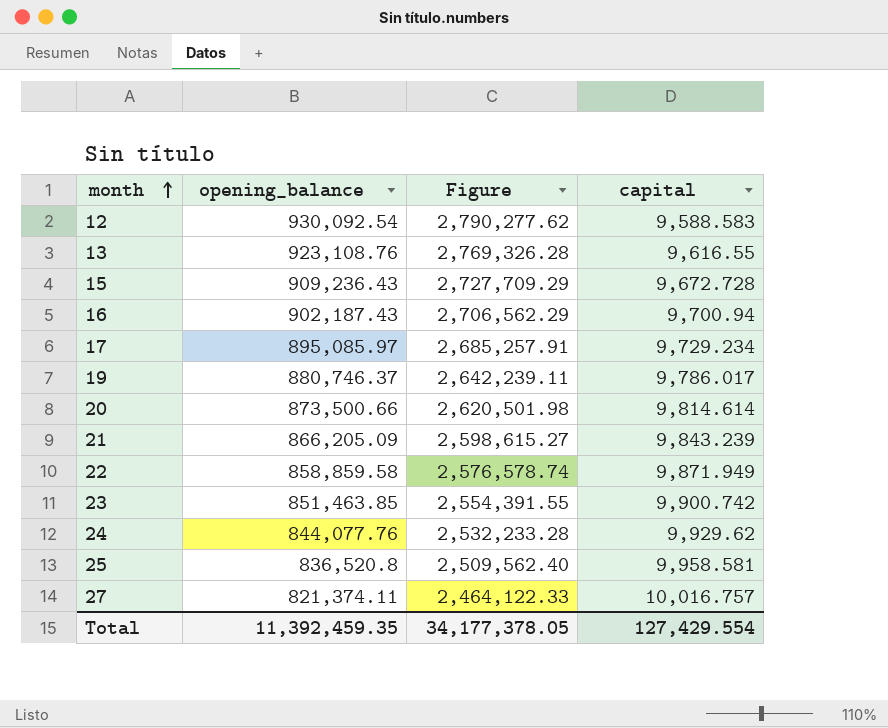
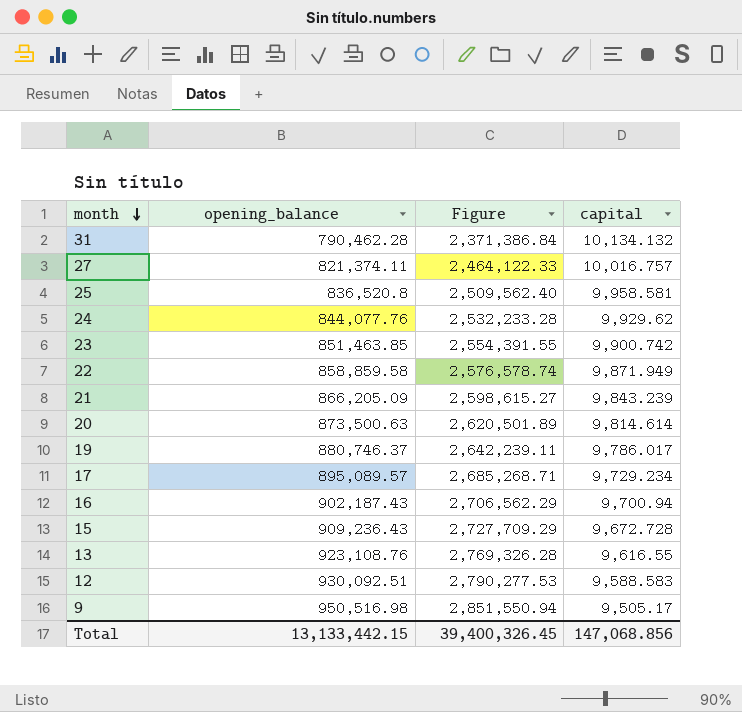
row order: month ascending -> month descending
row 31: none -> 790,462.28 | 2,371,386.84 | 10,134.132
20 | opening_balance: 873,500.66 -> 873,500.63
20 | Figure: 2,620,501.98 -> 2,620,501.89
17 | opening_balance: 895,085.97 -> 895,089.57
17 | Figure: 2,685,257.91 -> 2,685,268.71
12 | opening_balance: 930,092.54 -> 930,092.51
12 | Figure: 2,790,277.62 -> 2,790,277.53
row 9: none -> 950,516.98 | 2,851,550.94 | 9,505.17
Total | opening_balance: 11,392,459.35 -> 13,133,442.15
Total | Figure: 34,177,378.05 -> 39,400,326.45
Total | capital: 127,429.554 -> 147,068.856

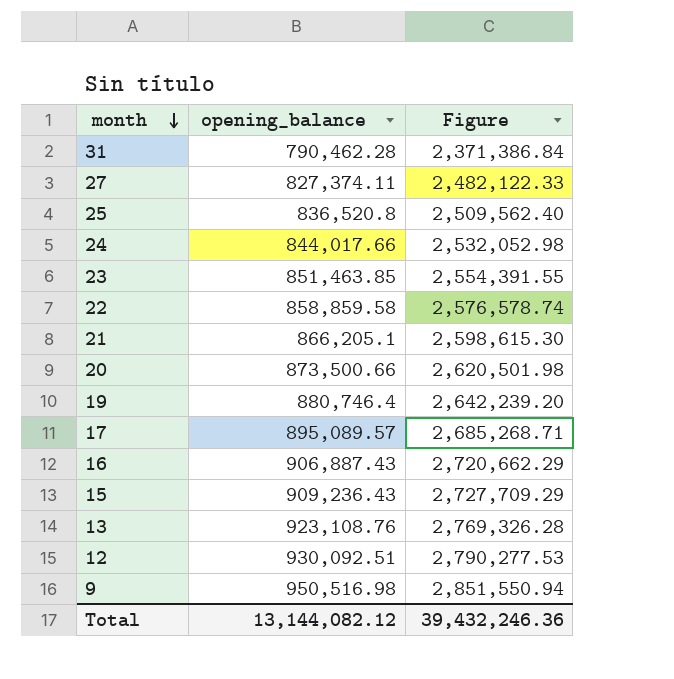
column capital | position: 4 -> none
27 | opening_balance: 821,374.11 -> 827,374.11
27 | Figure: 2,464,122.33 -> 2,482,122.33
24 | opening_balance: 844,077.76 -> 844,017.66
24 | Figure: 2,532,233.28 -> 2,532,052.98
21 | opening_balance: 866,205.09 -> 866,205.1
21 | Figure: 2,598,615.27 -> 2,598,615.30
20 | opening_balance: 873,500.63 -> 873,500.66
20 | Figure: 2,620,501.89 -> 2,620,501.98
19 | opening_balance: 880,746.37 -> 880,746.4
19 | Figure: 2,642,239.11 -> 2,642,239.20
16 | opening_balance: 902,187.43 -> 906,887.43
16 | Figure: 2,706,562.29 -> 2,720,662.29
Total | opening_balance: 13,133,442.15 -> 13,144,082.12
Total | Figure: 39,400,326.45 -> 39,432,246.36

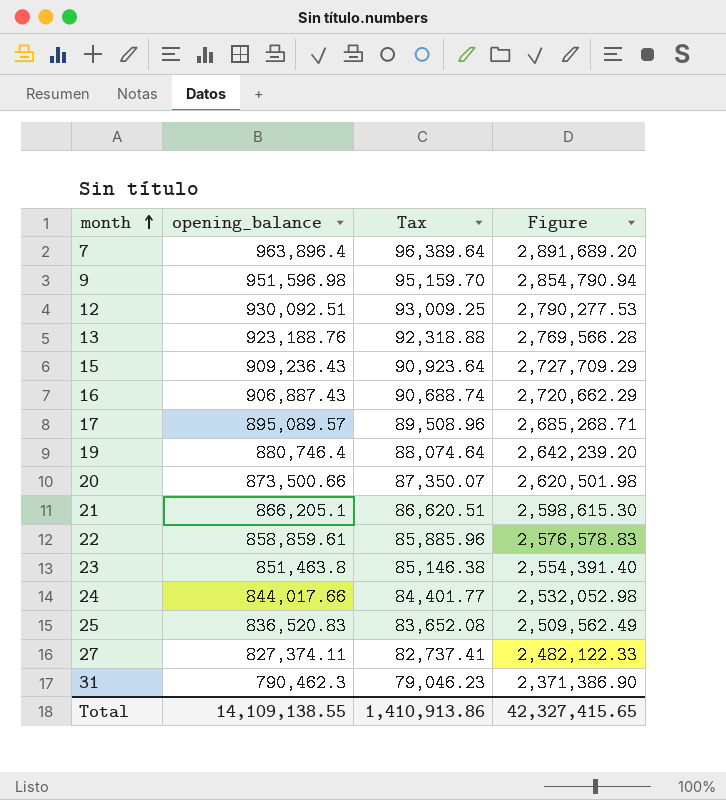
row order: month descending -> month ascending
column Tax | formula: none -> [opening_balance] * 0.1
row 7: none -> 963,896.4 | 96,389.64 | 2,891,689.20
9 | opening_balance: 950,516.98 -> 951,596.98
9 | Figure: 2,851,550.94 -> 2,854,790.94
13 | opening_balance: 923,108.76 -> 923,188.76
13 | Figure: 2,769,326.28 -> 2,769,566.28
22 | opening_balance: 858,859.58 -> 858,859.61
22 | Figure: 2,576,578.74 -> 2,576,578.83
23 | opening_balance: 851,463.85 -> 851,463.8
23 | Figure: 2,554,391.55 -> 2,554,391.40
25 | opening_balance: 836,520.8 -> 836,520.83
25 | Figure: 2,509,562.40 -> 2,509,562.49
31 | opening_balance: 790,462.28 -> 790,462.3
31 | Figure: 2,371,386.84 -> 2,371,386.90
Total | opening_balance: 13,144,082.12 -> 14,109,138.55
Total | Figure: 39,432,246.36 -> 42,327,415.65

